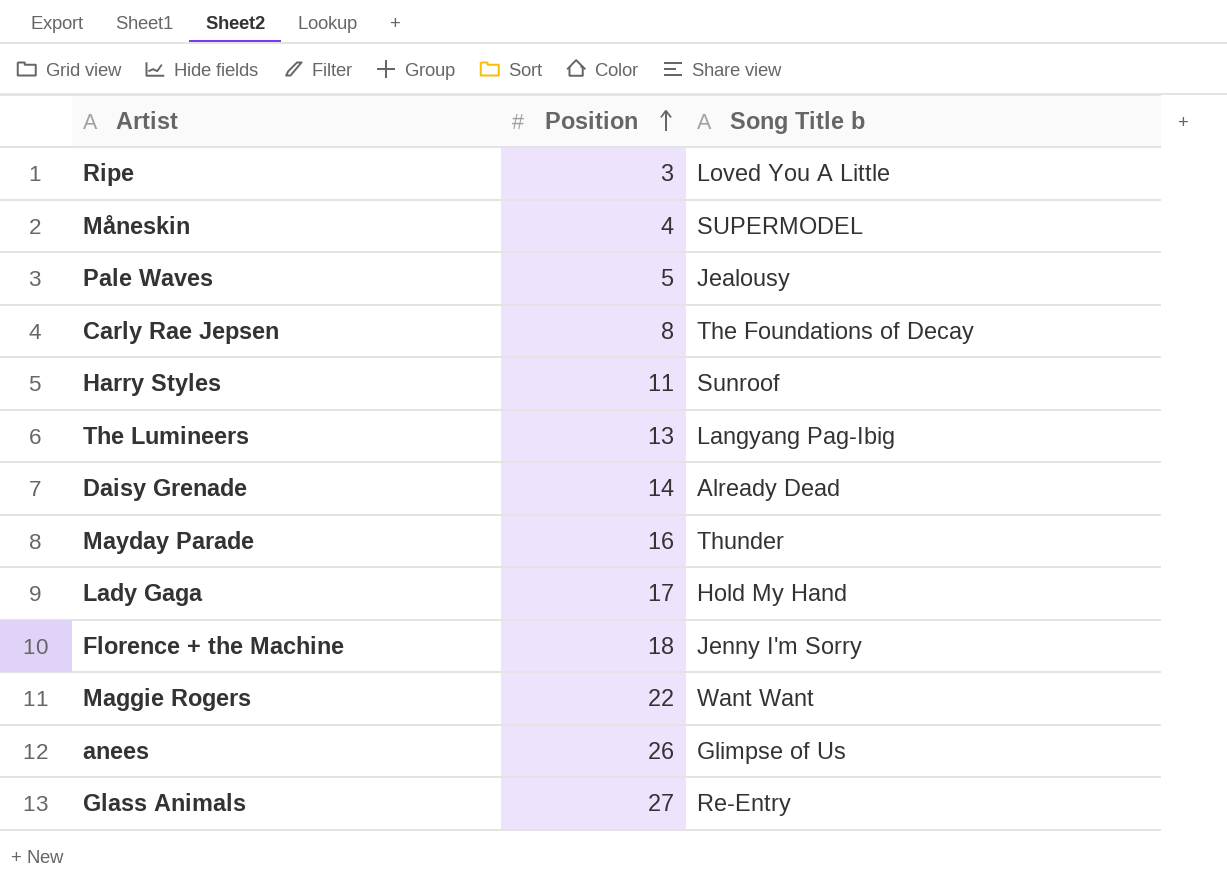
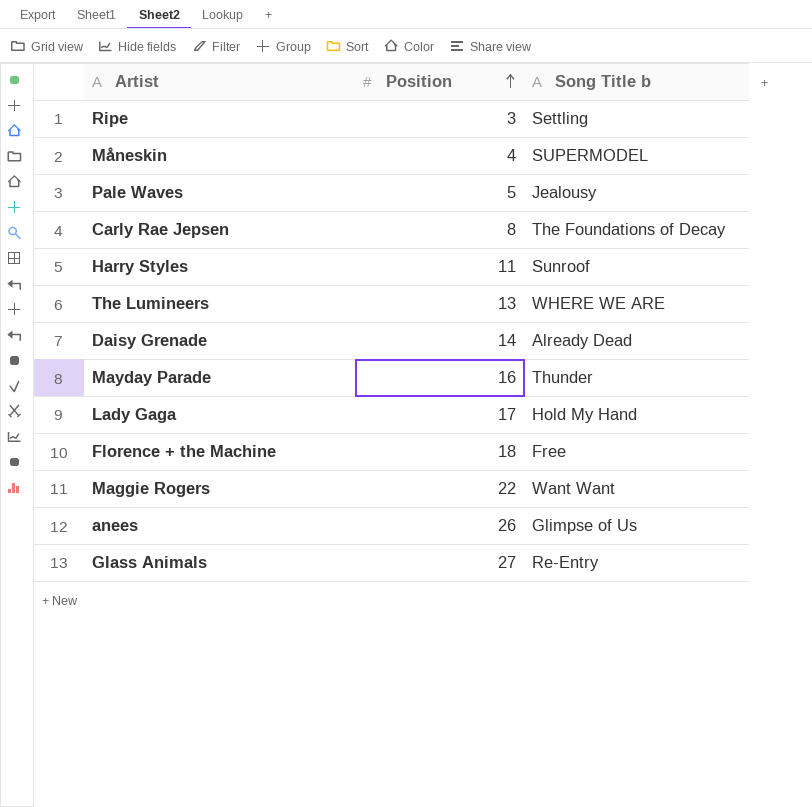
Ripe | Song Title b: Loved You A Little -> Settling
The Lumineers | Song Title b: Langyang Pag-Ibig -> WHERE WE ARE
Florence + the Machine | Song Title b: Jenny I'm Sorry -> Free

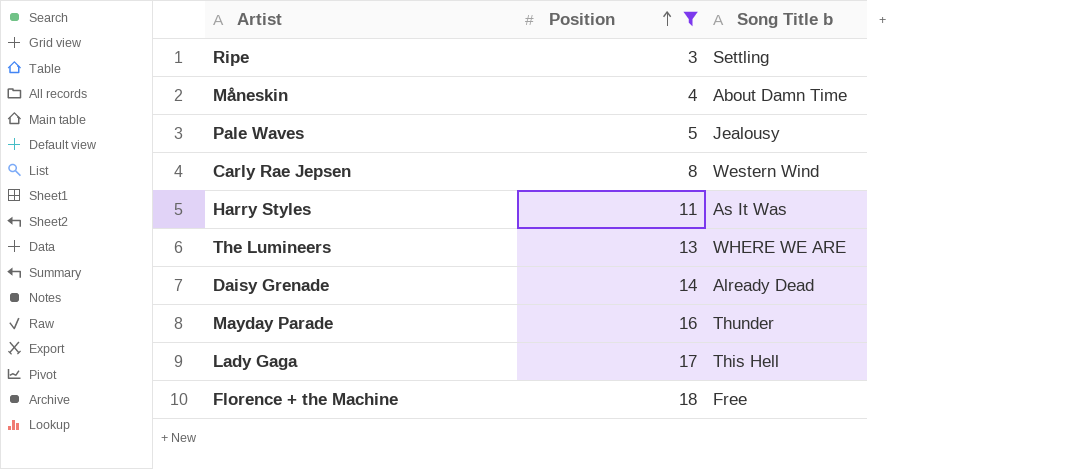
filter: none -> Position <= 18
Måneskin | Song Title b: SUPERMODEL -> About Damn Time
Carly Rae Jepsen | Song Title b: The Foundations of Decay -> Western Wind
Harry Styles | Song Title b: Sunroof -> As It Was
Lady Gaga | Song Title b: Hold My Hand -> This Hell

